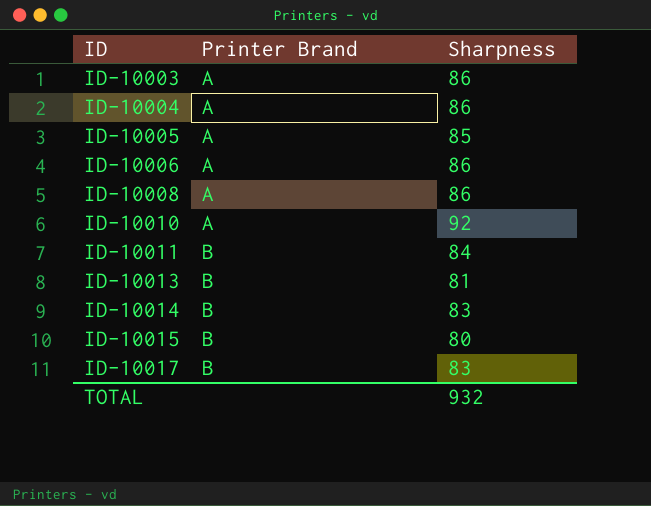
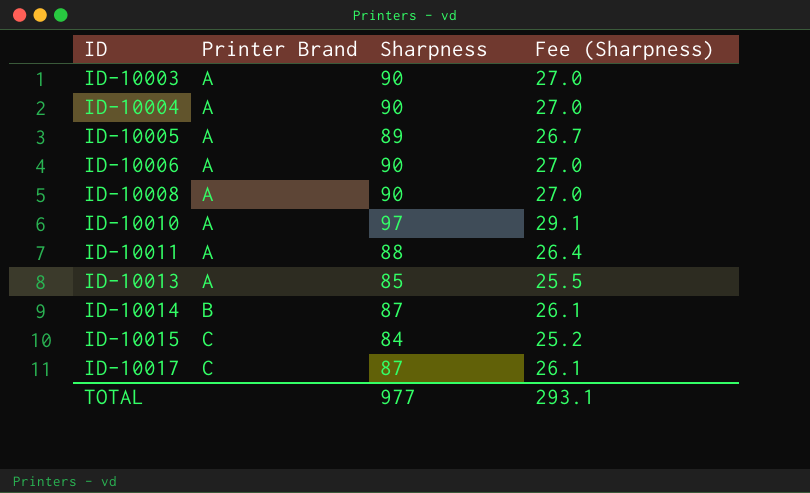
column Fee (Sharpness) | formula: none -> [Sharpness] * 0.3
ID-10003 | Sharpness: 86 -> 90
ID-10004 | Sharpness: 86 -> 90
ID-10005 | Sharpness: 85 -> 89
ID-10006 | Sharpness: 86 -> 90
ID-10008 | Sharpness: 86 -> 90
ID-10010 | Sharpness: 92 -> 97
ID-10011 | Printer Brand: B -> A
ID-10011 | Sharpness: 84 -> 88
ID-10013 | Printer Brand: B -> A
ID-10013 | Sharpness: 81 -> 85
ID-10014 | Sharpness: 83 -> 87
ID-10015 | Printer Brand: B -> C
ID-10015 | Sharpness: 80 -> 84
ID-10017 | Printer Brand: B -> C
ID-10017 | Sharpness: 83 -> 87
TOTAL | Sharpness: 932 -> 977

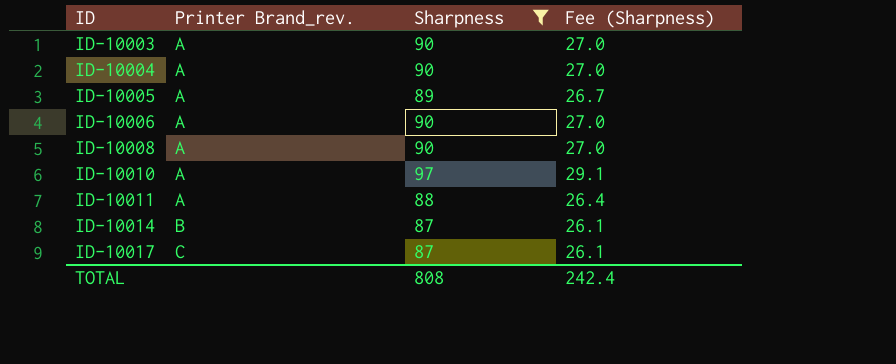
filter: none -> Sharpness >= 87
column name: Printer Brand -> Printer Brand_rev.
TOTAL | Sharpness: 977 -> 808
TOTAL | Fee (Sharpness): 293.1 -> 242.4

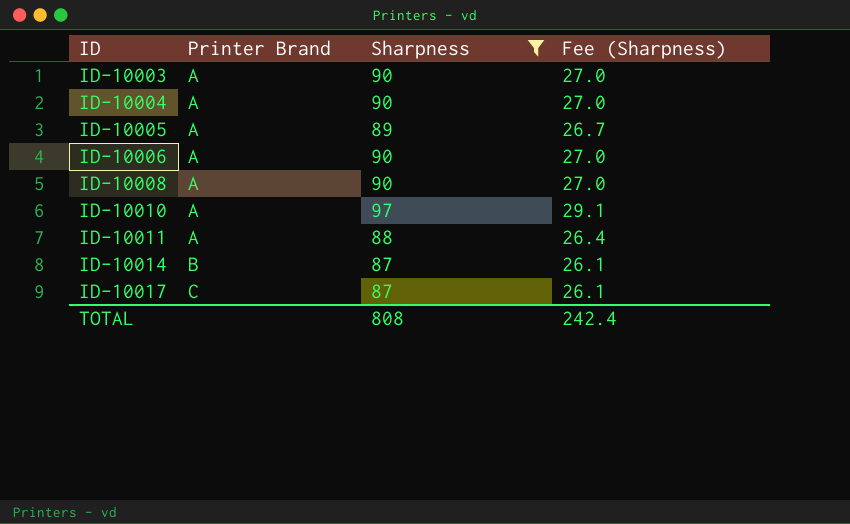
column name: Printer Brand_rev. -> Printer Brand

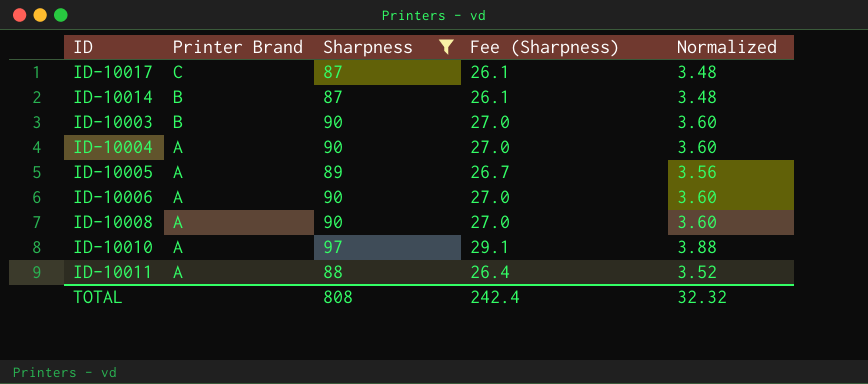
row order: ID ascending -> Printer Brand descending
column Normalized | formula: none -> [Sharpness] * 0.04
ID-10003 | Printer Brand: A -> B

